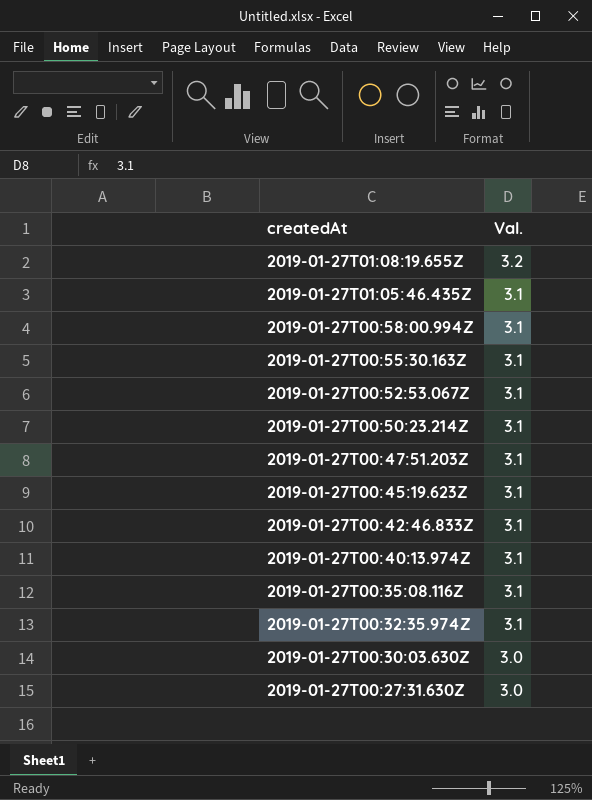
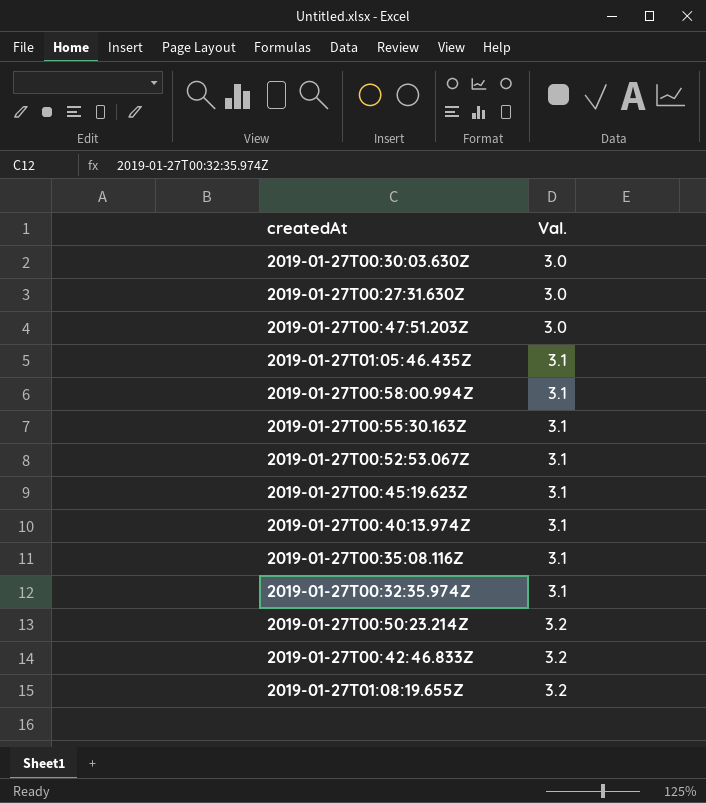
row order: createdAt descending -> Val. ascending
2019-01-27T00:47:51.203Z | Val.: 3.1 -> 3.0
2019-01-27T00:50:23.214Z | Val.: 3.1 -> 3.2
2019-01-27T00:42:46.833Z | Val.: 3.1 -> 3.2

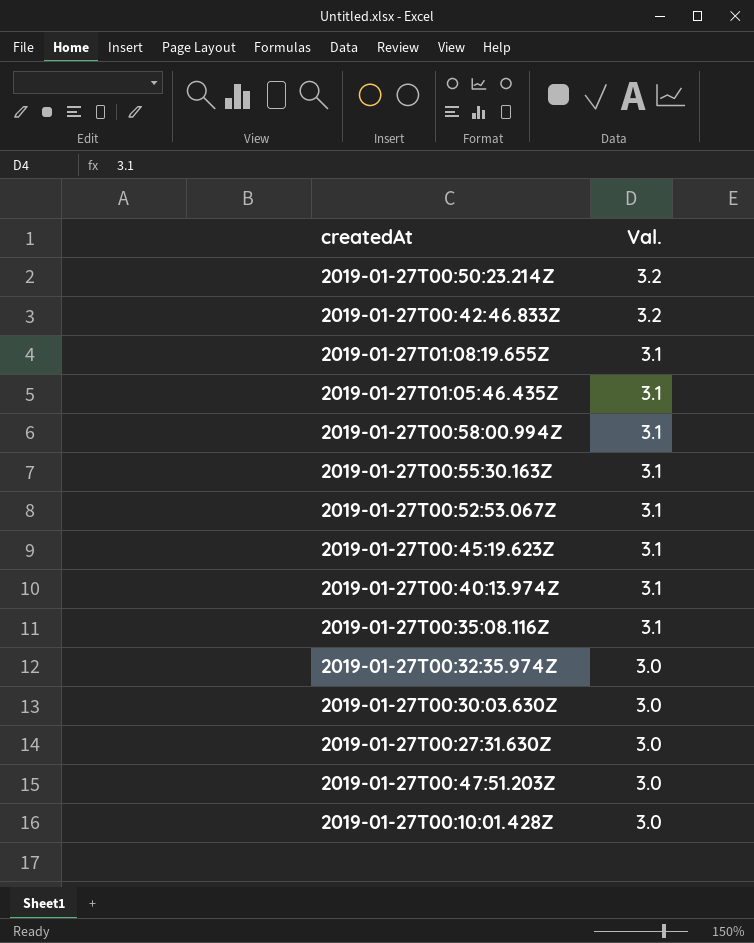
row order: Val. ascending -> Val. descending
2019-01-27T01:08:19.655Z | Val.: 3.2 -> 3.1
2019-01-27T00:32:35.974Z | Val.: 3.1 -> 3.0
row 2019-01-27T00:10:01.428Z: none -> 3.0

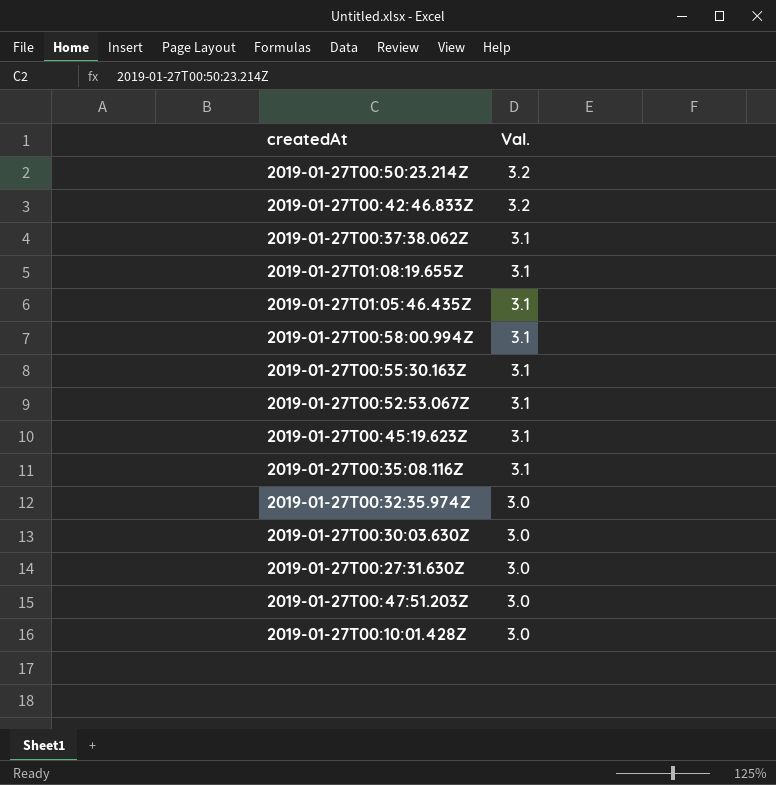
row 2019-01-27T00:40:13.974Z: 3.1 -> none
row 2019-01-27T00:37:38.062Z: none -> 3.1

